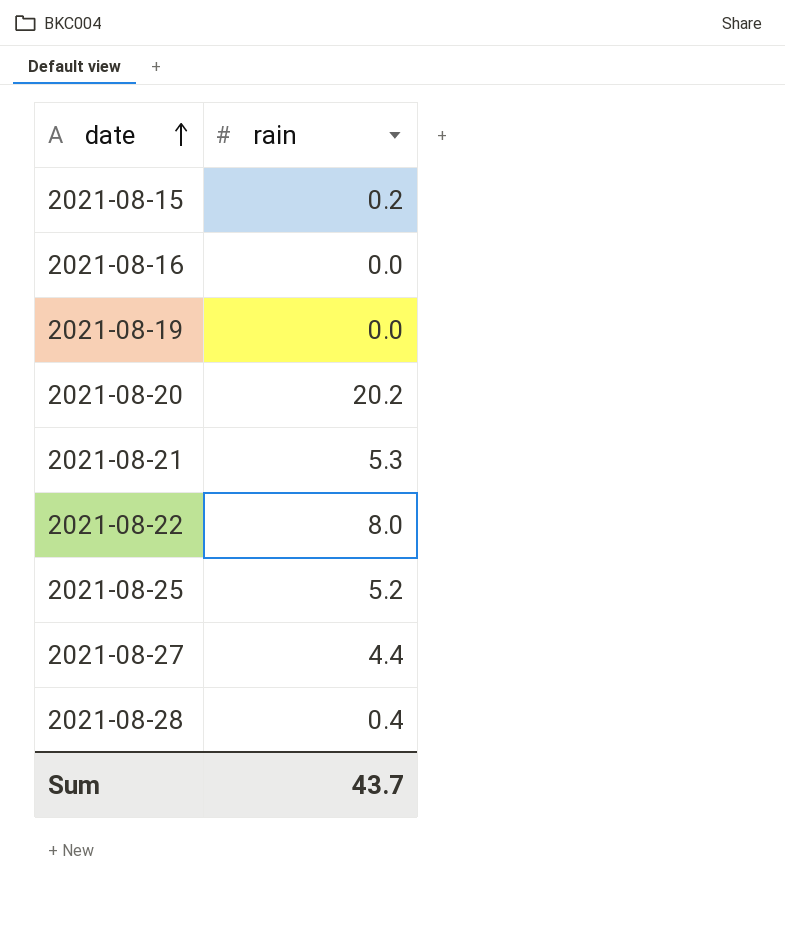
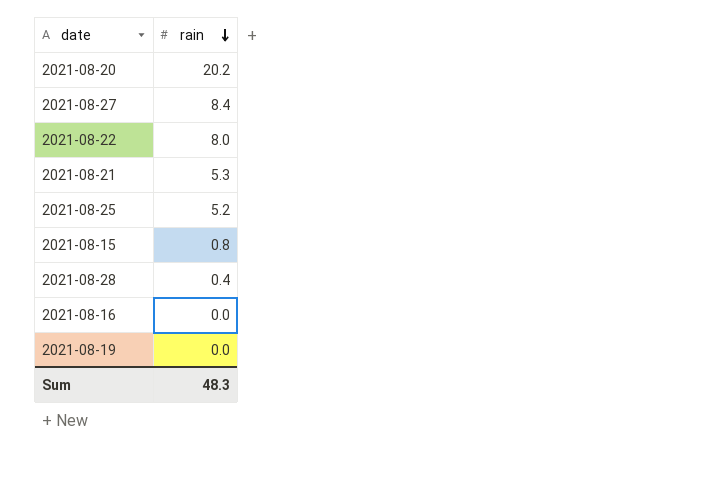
row order: date ascending -> rain descending
2021-08-27 | rain: 4.4 -> 8.4
2021-08-15 | rain: 0.2 -> 0.8
Sum | rain: 43.7 -> 48.3

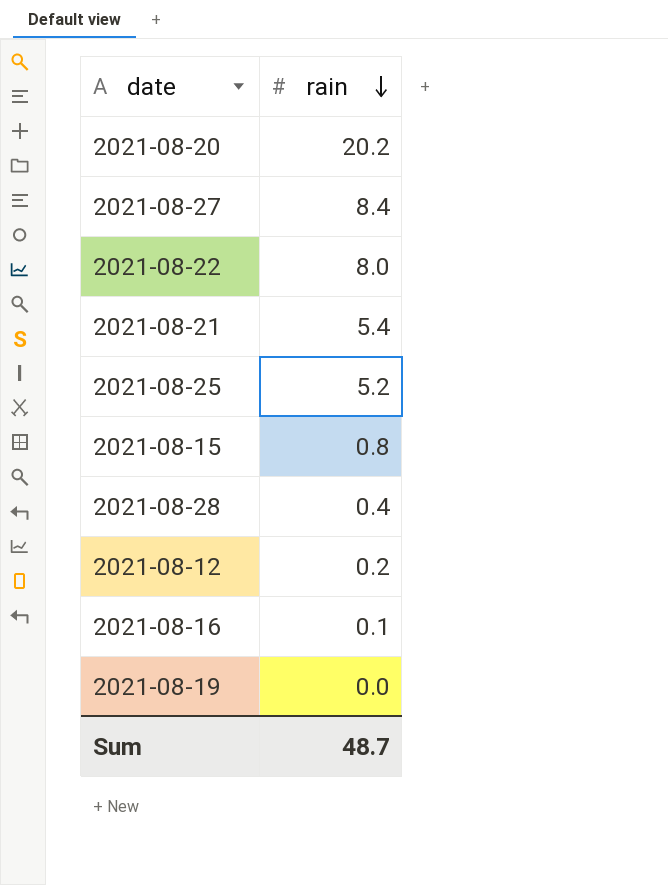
2021-08-21 | rain: 5.3 -> 5.4
row 2021-08-12: none -> 0.2
2021-08-16 | rain: 0.0 -> 0.1
Sum | rain: 48.3 -> 48.7

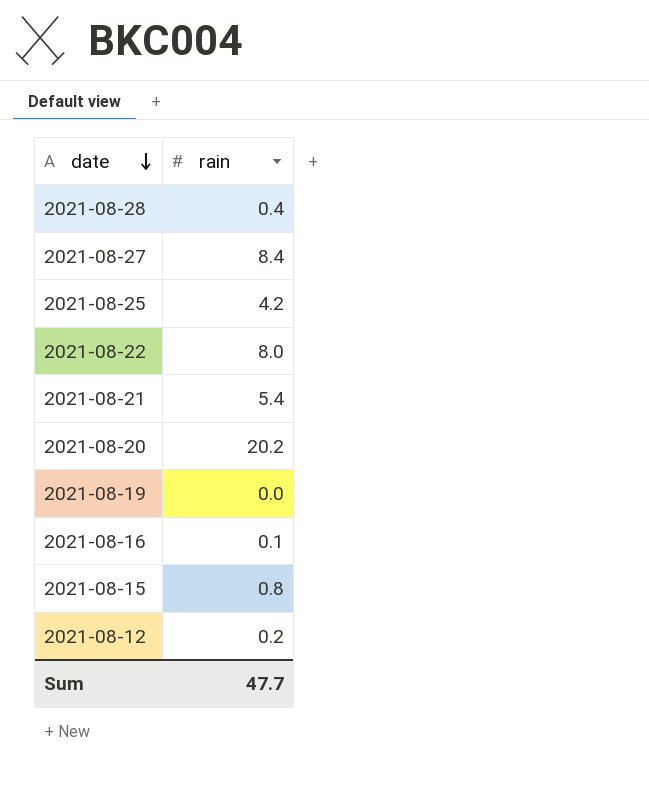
row order: rain descending -> date descending
2021-08-25 | rain: 5.2 -> 4.2
Sum | rain: 48.7 -> 47.7

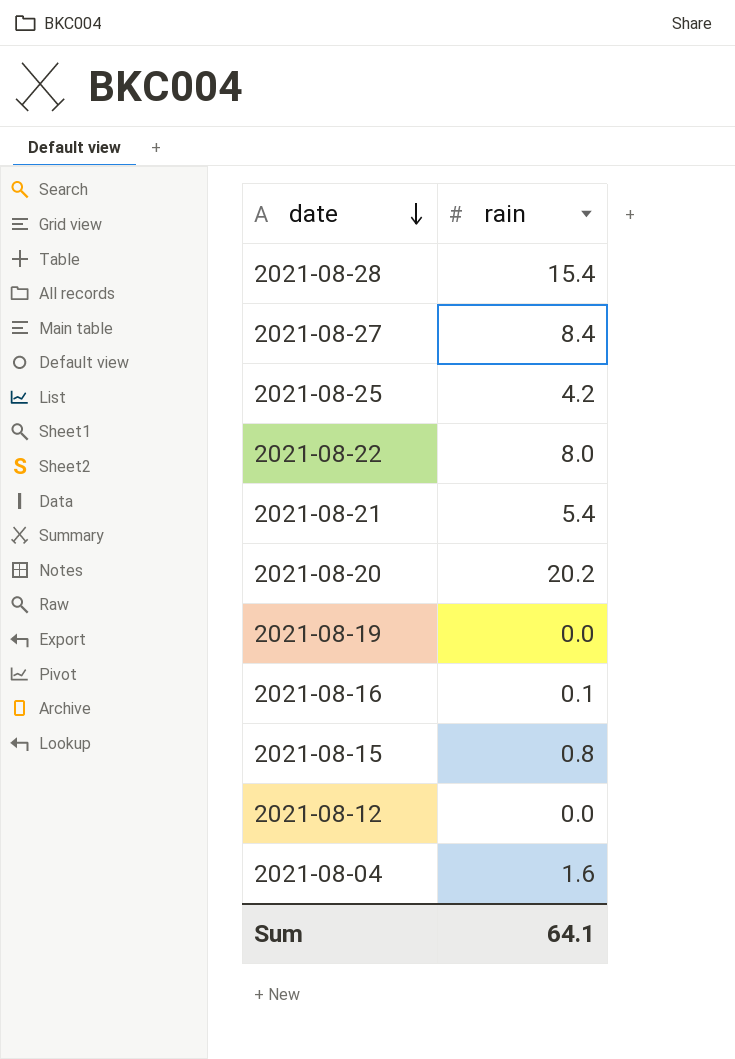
2021-08-28 | rain: 0.4 -> 15.4
2021-08-12 | rain: 0.2 -> 0.0
row 2021-08-04: none -> 1.6
Sum | rain: 47.7 -> 64.1

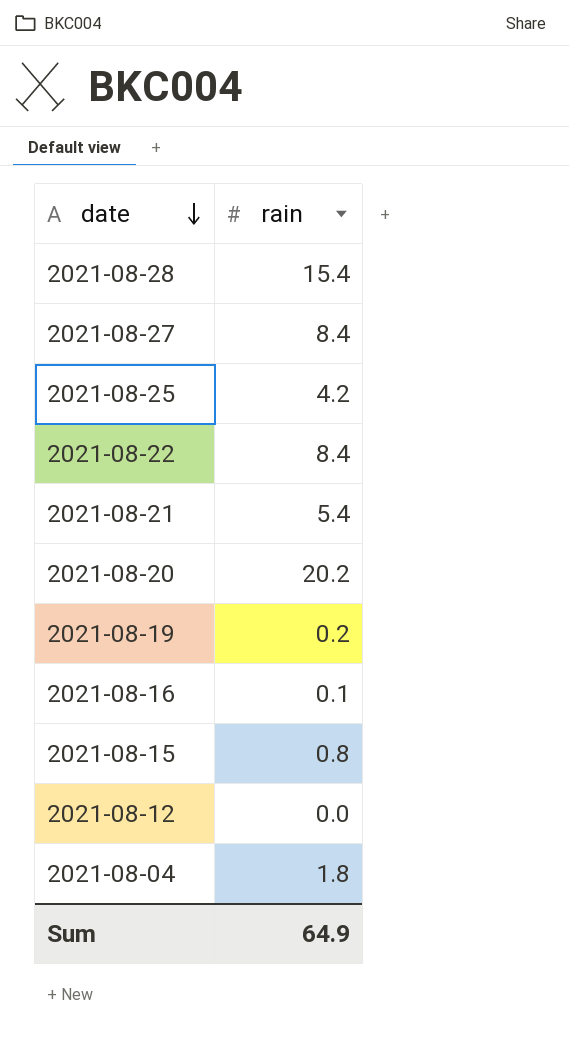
2021-08-22 | rain: 8.0 -> 8.4
2021-08-19 | rain: 0.0 -> 0.2
2021-08-04 | rain: 1.6 -> 1.8
Sum | rain: 64.1 -> 64.9

